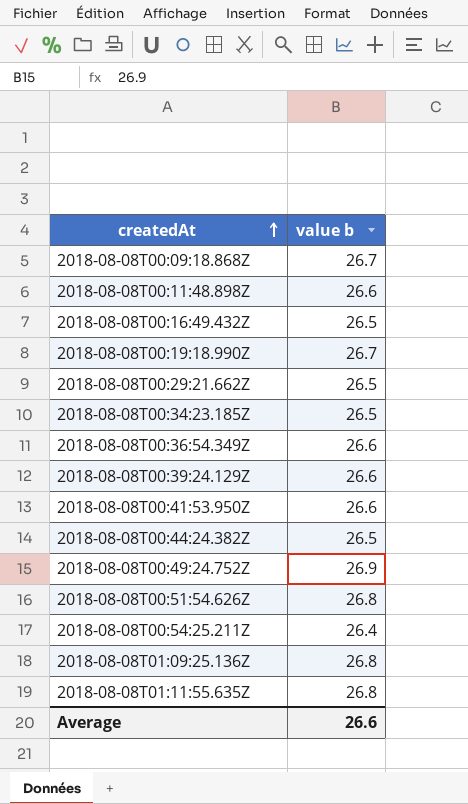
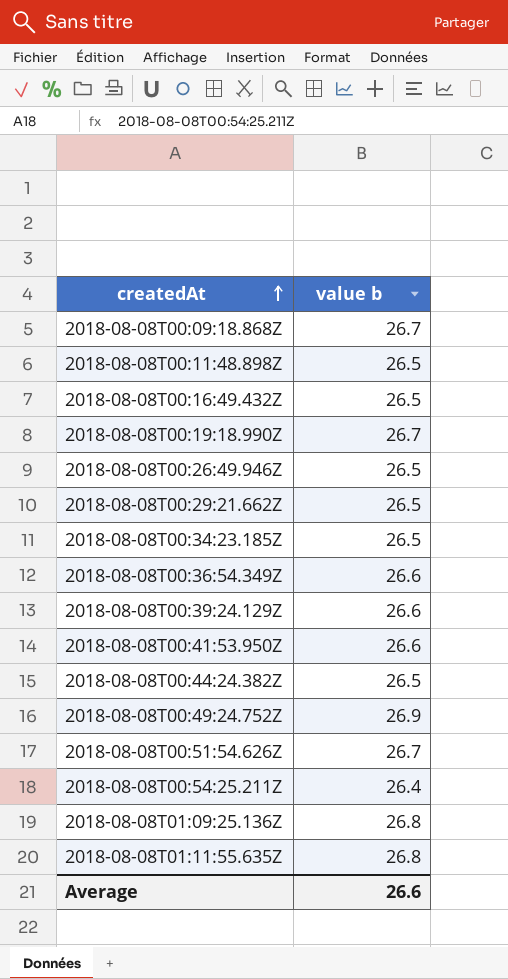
2018-08-08T00:11:48.898Z | value b: 26.6 -> 26.5
row 2018-08-08T00:26:49.946Z: none -> 26.5
2018-08-08T00:51:54.626Z | value b: 26.8 -> 26.7

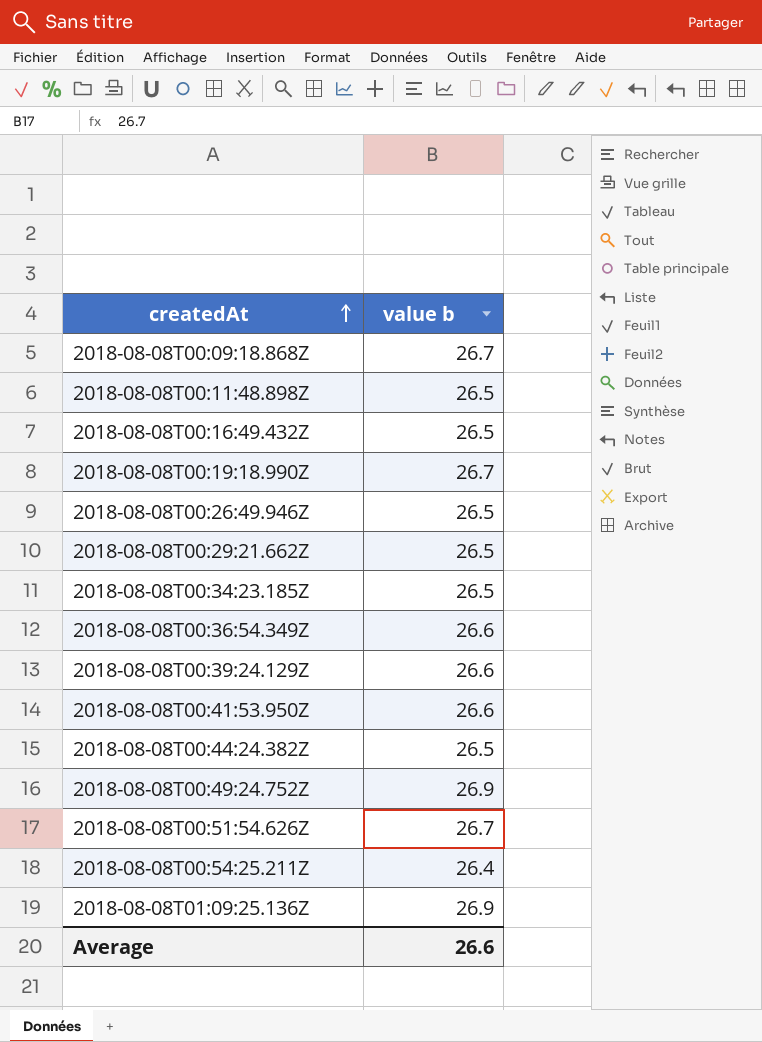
row 2018-08-08T01:11:55.635Z: 26.8 -> none
2018-08-08T01:09:25.136Z | value b: 26.8 -> 26.9

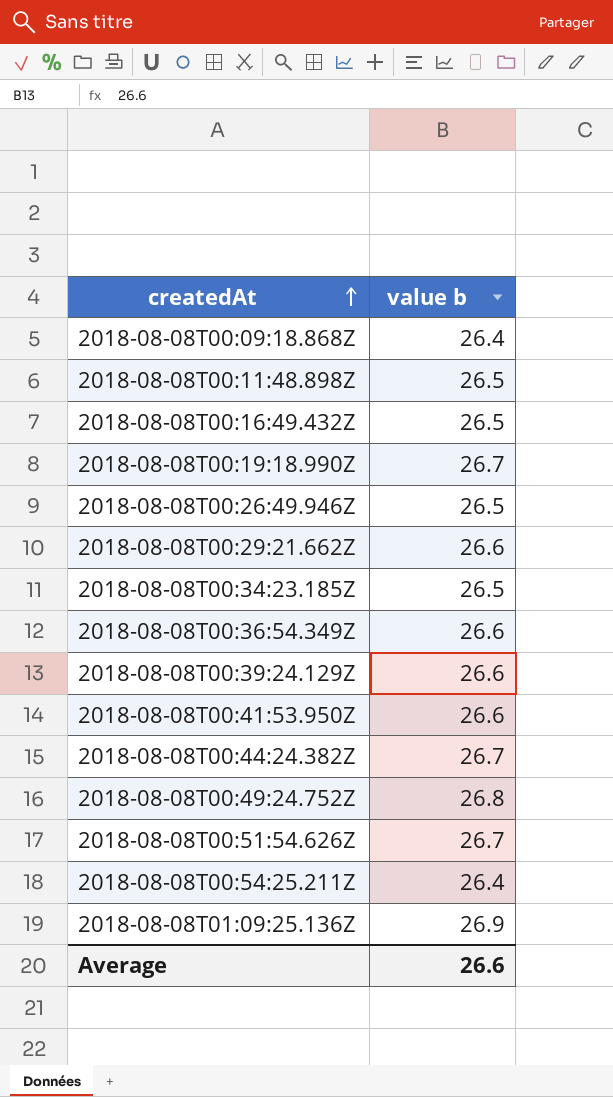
2018-08-08T00:09:18.868Z | value b: 26.7 -> 26.4
2018-08-08T00:29:21.662Z | value b: 26.5 -> 26.6
2018-08-08T00:44:24.382Z | value b: 26.5 -> 26.7
2018-08-08T00:49:24.752Z | value b: 26.9 -> 26.8

